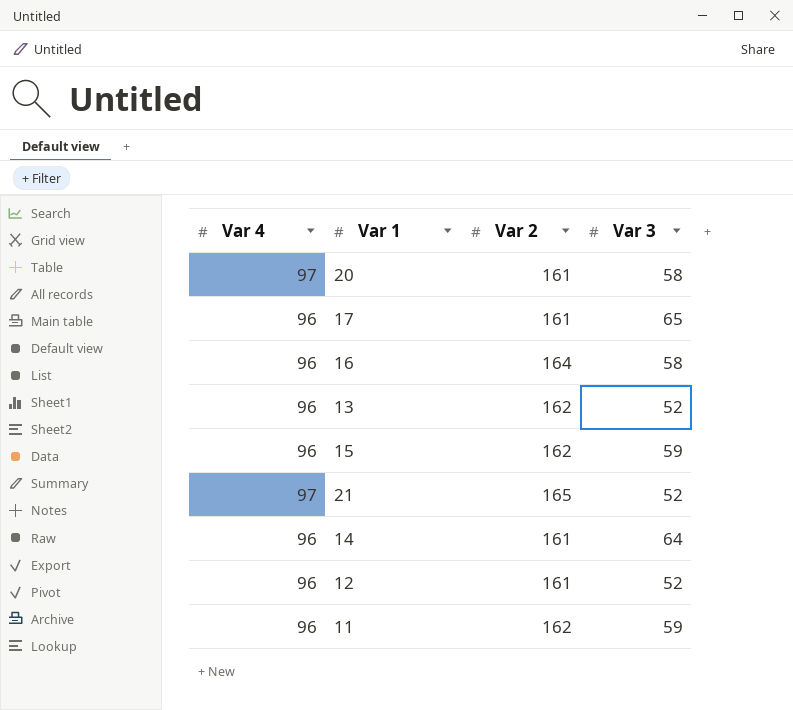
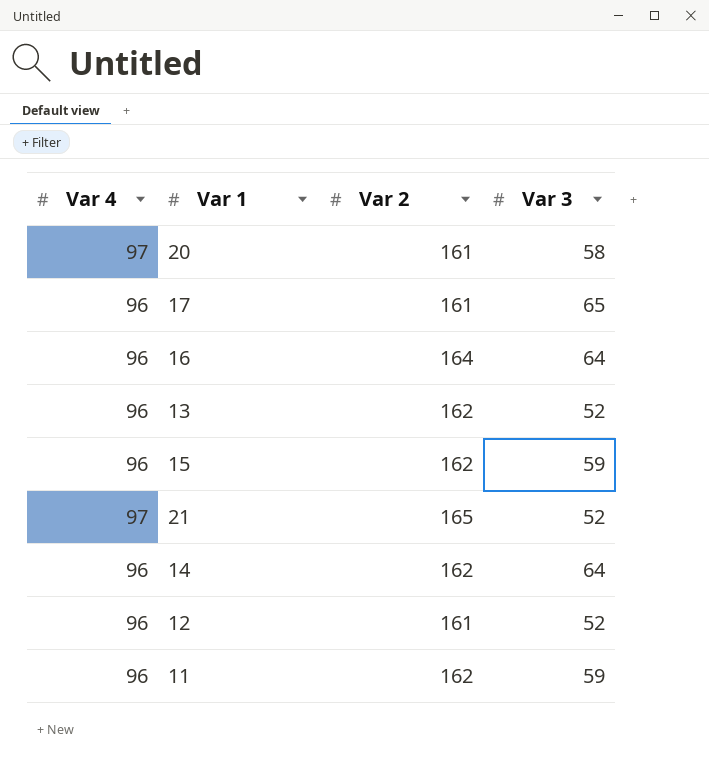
16 | Var 3: 58 -> 64
14 | Var 2: 161 -> 162

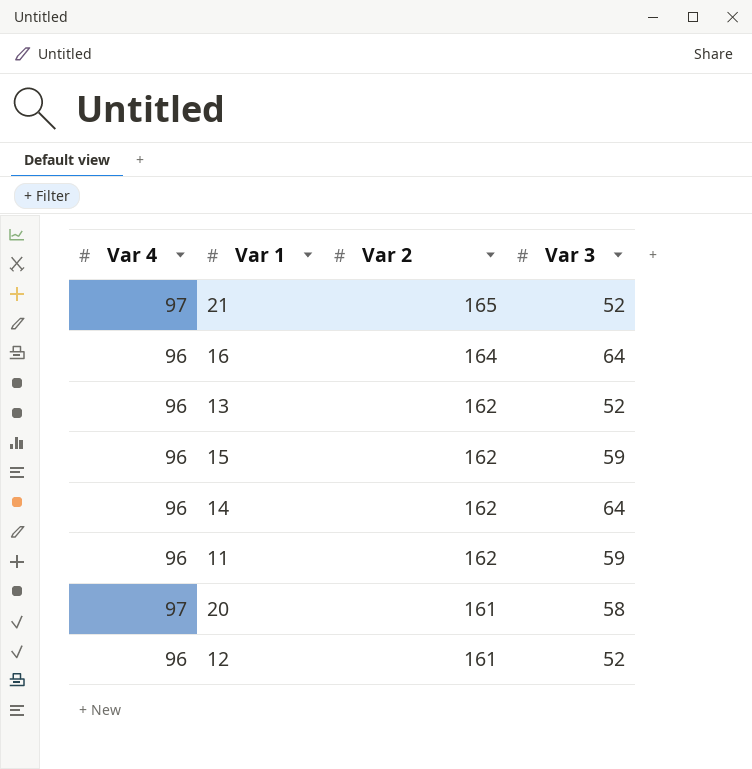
row order: none -> Var 2 descending
row 17: 96 | 161 | 65 -> none

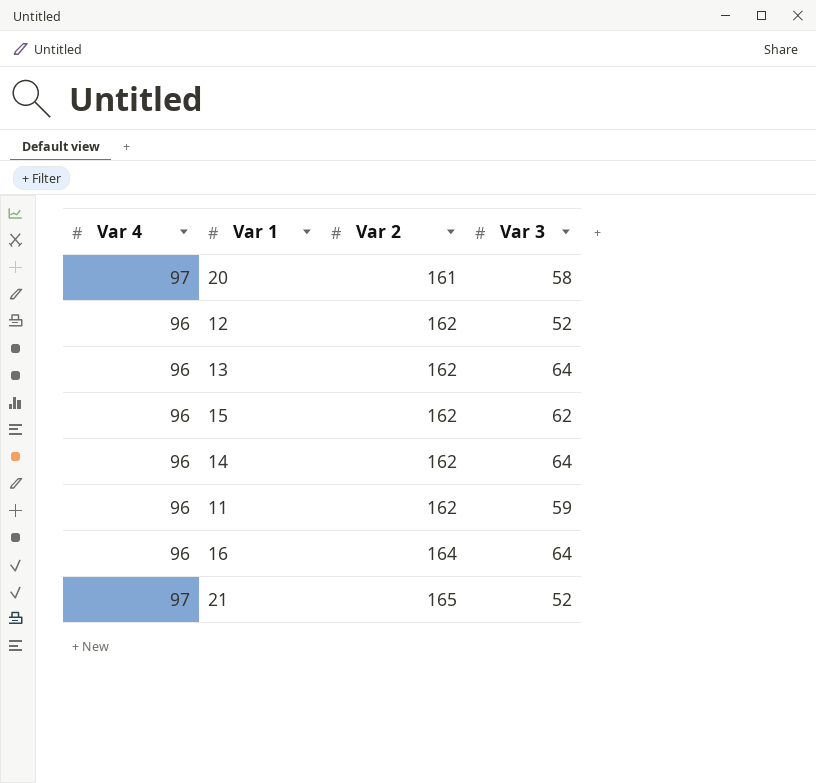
row order: Var 2 descending -> Var 2 ascending
12 | Var 2: 161 -> 162
13 | Var 3: 52 -> 64
15 | Var 3: 59 -> 62

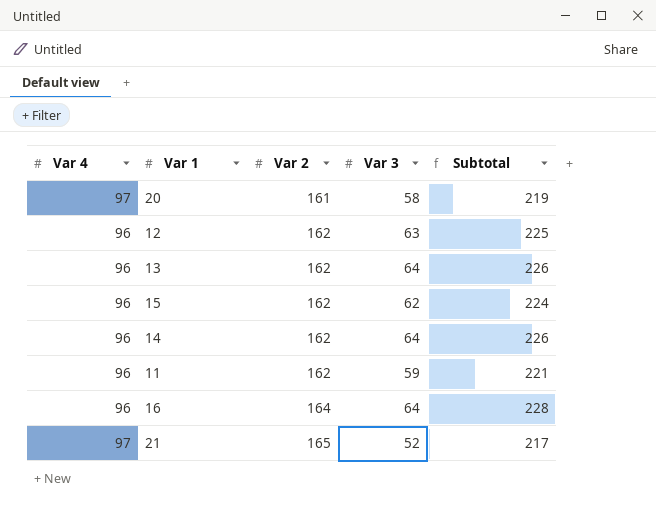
column Subtotal | formula: none -> [Var 2] + [Var 3]
12 | Var 3: 52 -> 63

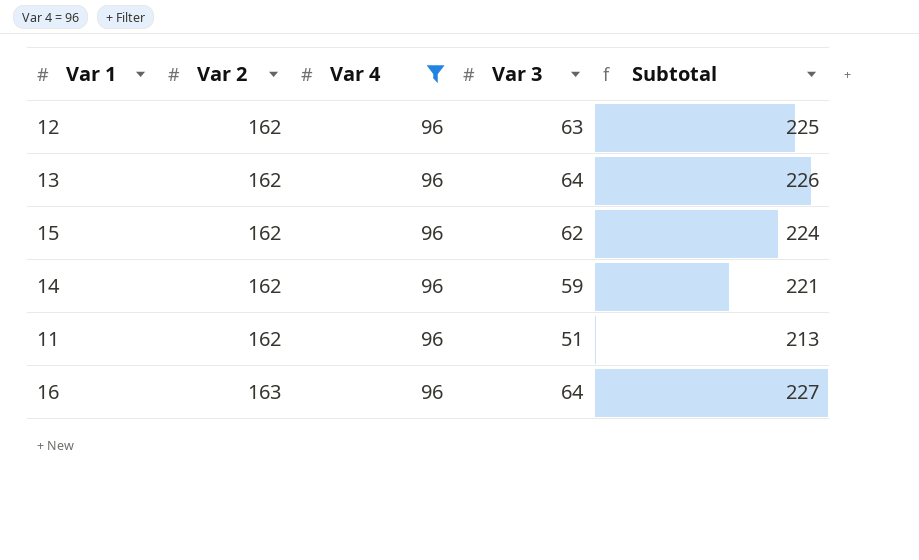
filter: none -> Var 4 = 96
column Var 4 | position: 1 -> 3
14 | Var 3: 64 -> 59
14 | Subtotal: 226 -> 221
11 | Var 3: 59 -> 51
11 | Subtotal: 221 -> 213
16 | Var 2: 164 -> 163
16 | Subtotal: 228 -> 227

